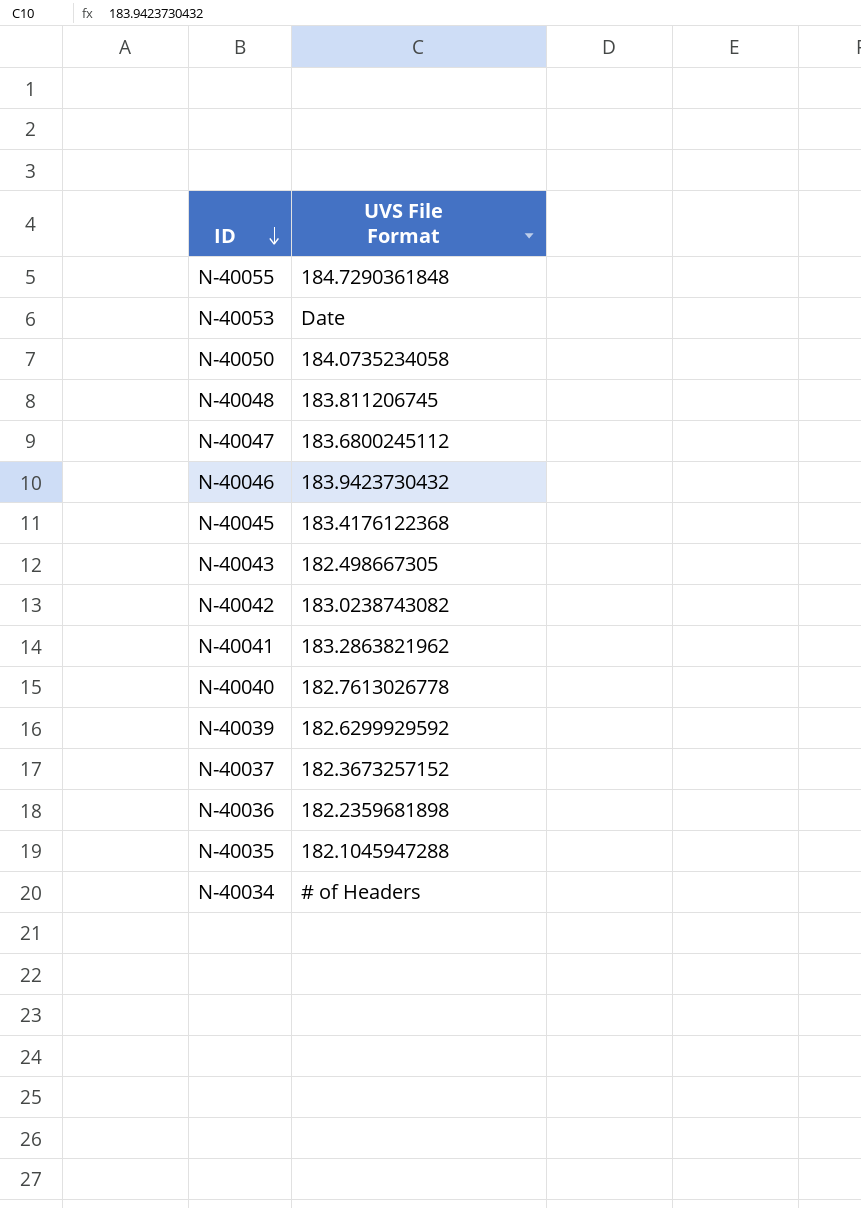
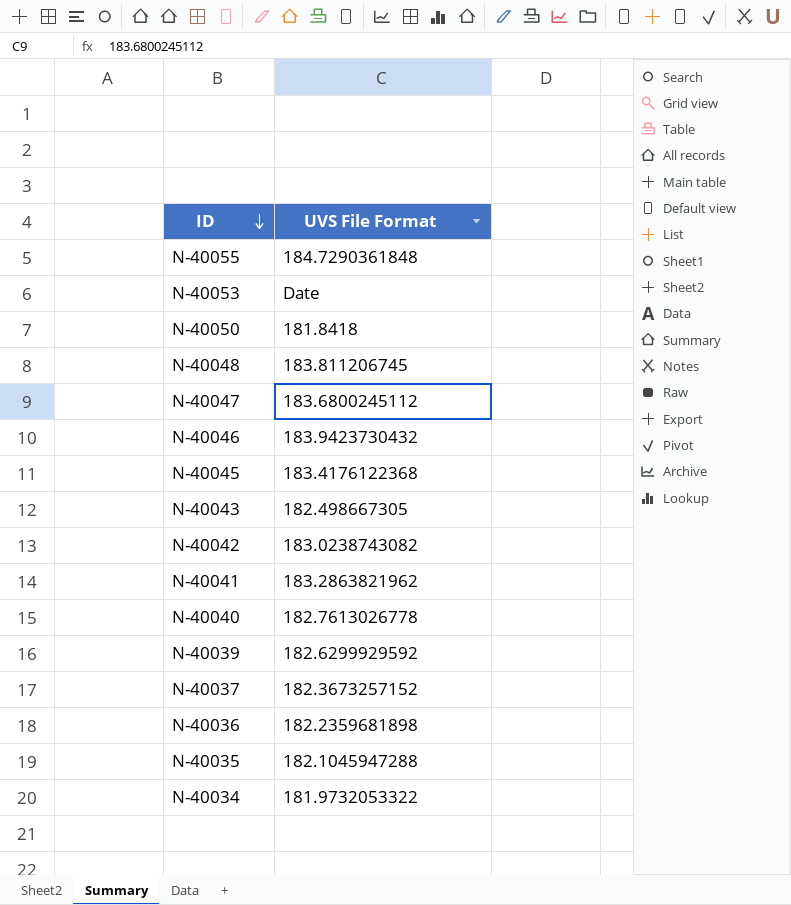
N-40050 | UVS File Format: 184.0735234058 -> 181.8418
N-40034 | UVS File Format: # of Headers -> 181.9732053322

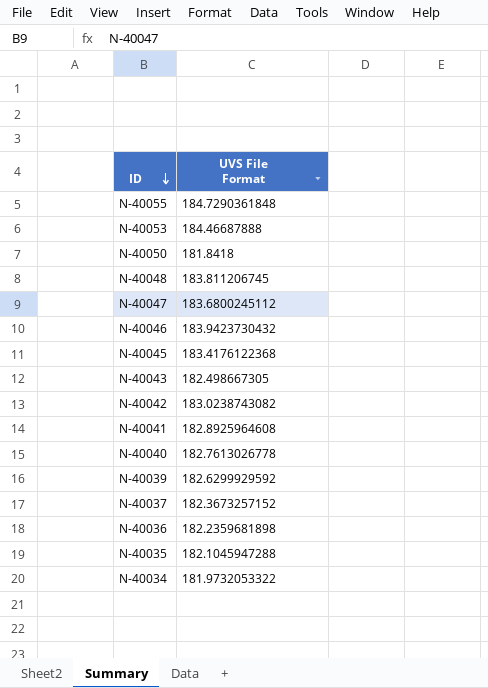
N-40053 | UVS File Format: Date -> 184.46687888
N-40041 | UVS File Format: 183.2863821962 -> 182.8925964608

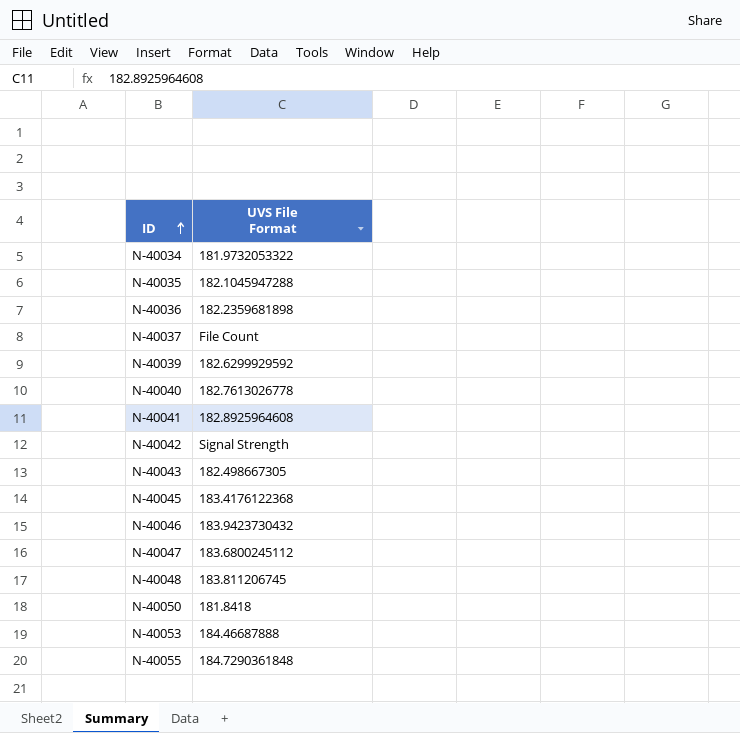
row order: ID descending -> ID ascending
N-40037 | UVS File Format: 182.3673257152 -> File Count
N-40042 | UVS File Format: 183.0238743082 -> Signal Strength

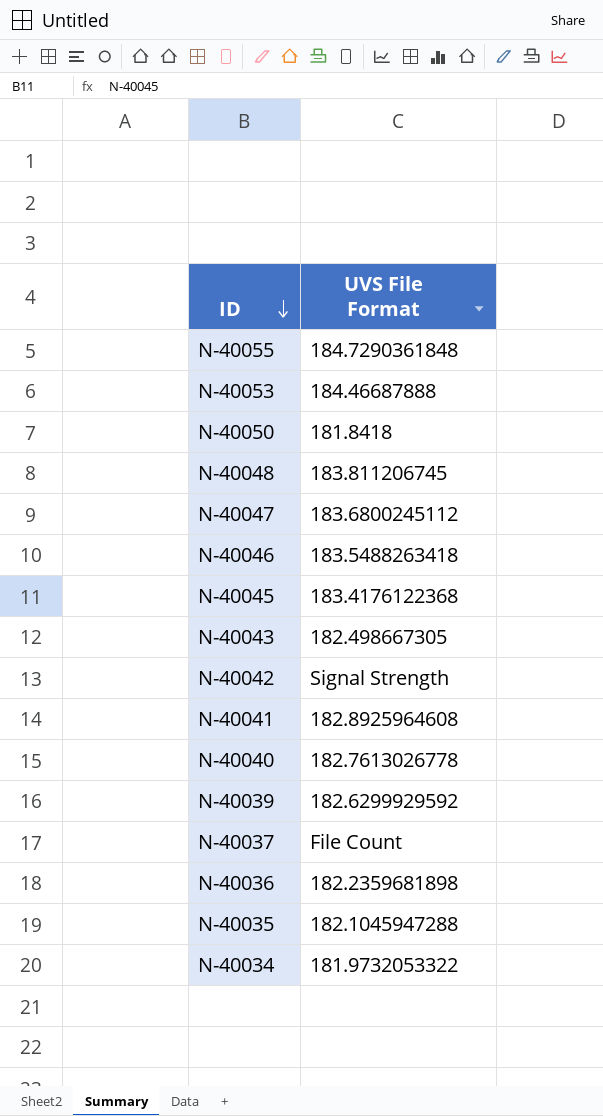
row order: ID ascending -> ID descending
N-40046 | UVS File Format: 183.9423730432 -> 183.5488263418

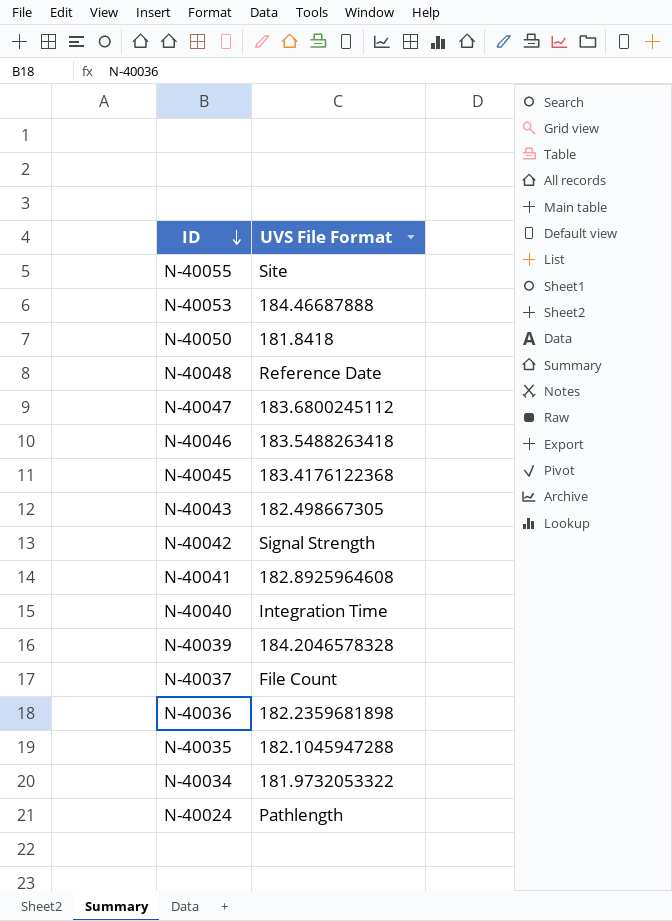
N-40055 | UVS File Format: 184.7290361848 -> Site
N-40048 | UVS File Format: 183.811206745 -> Reference Date
N-40040 | UVS File Format: 182.7613026778 -> Integration Time
N-40039 | UVS File Format: 182.6299929592 -> 184.2046578328
row N-40024: none -> Pathlength

